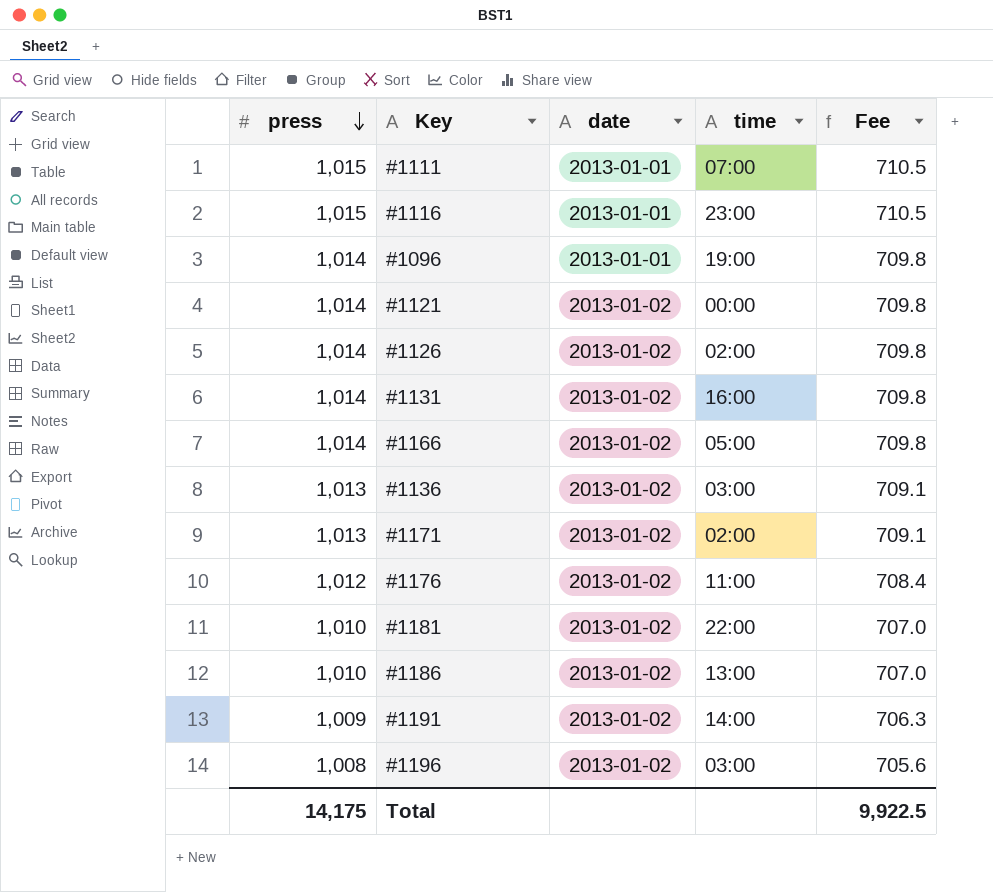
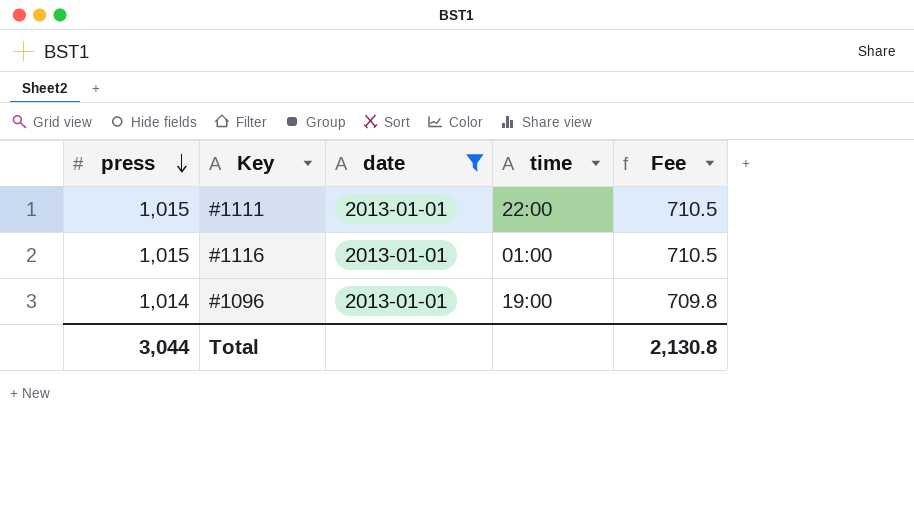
filter: none -> date = 2013-01-01
#1111 | time: 07:00 -> 22:00
#1116 | time: 23:00 -> 01:00
Total | press: 14,175 -> 3,044
Total | Fee: 9,922.5 -> 2,130.8

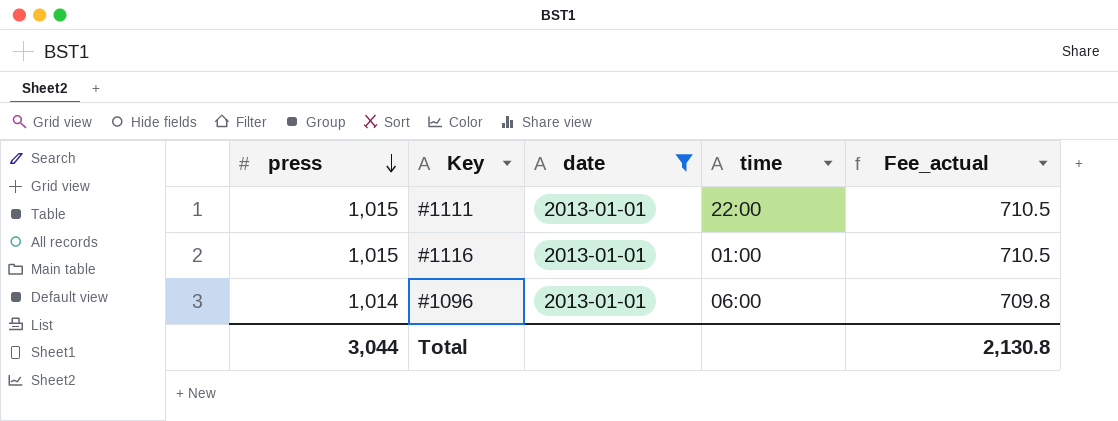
column name: Fee -> Fee_actual
#1096 | time: 19:00 -> 06:00

